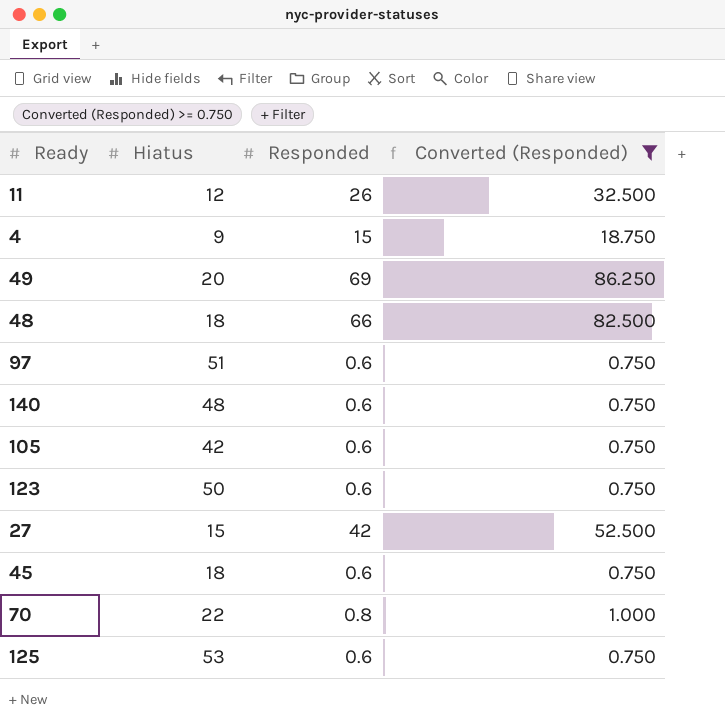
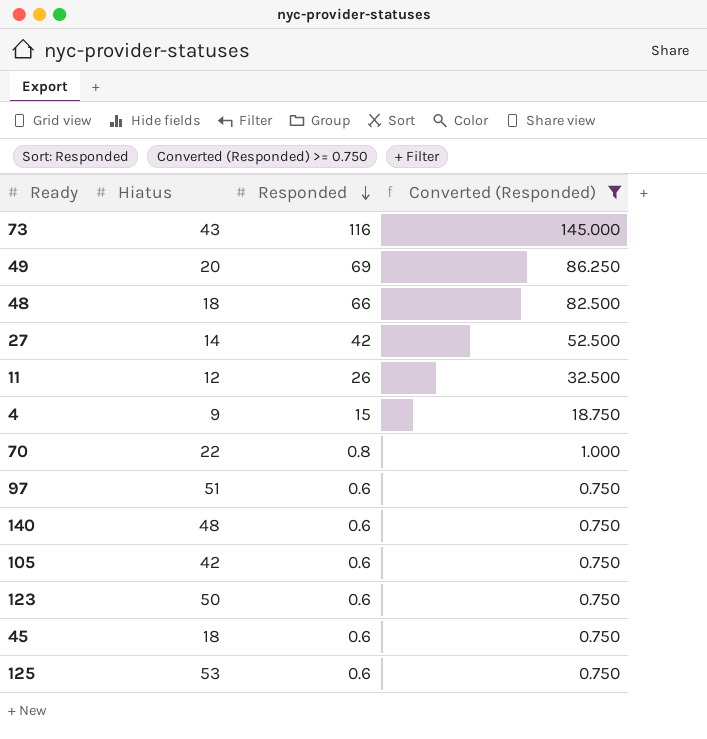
row order: none -> Responded descending
row 73: none -> 43 | 116 | 145.000
27 | Hiatus: 15 -> 14

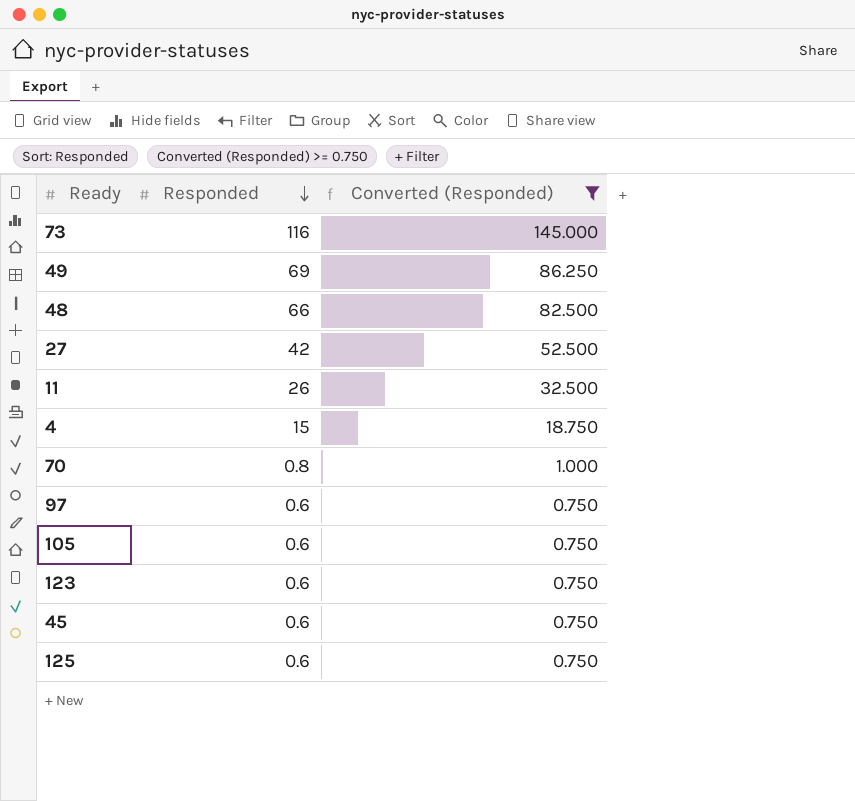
column Hiatus | position: 2 -> none
row 140: 48 | 0.6 | 0.750 -> none

